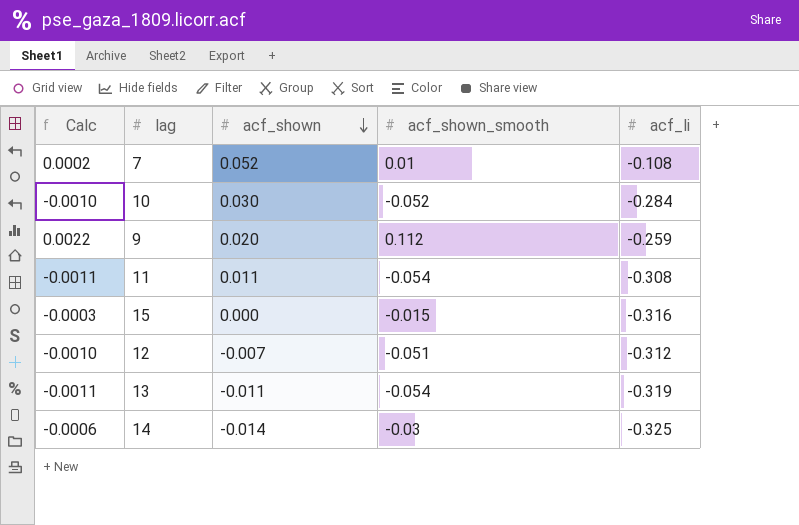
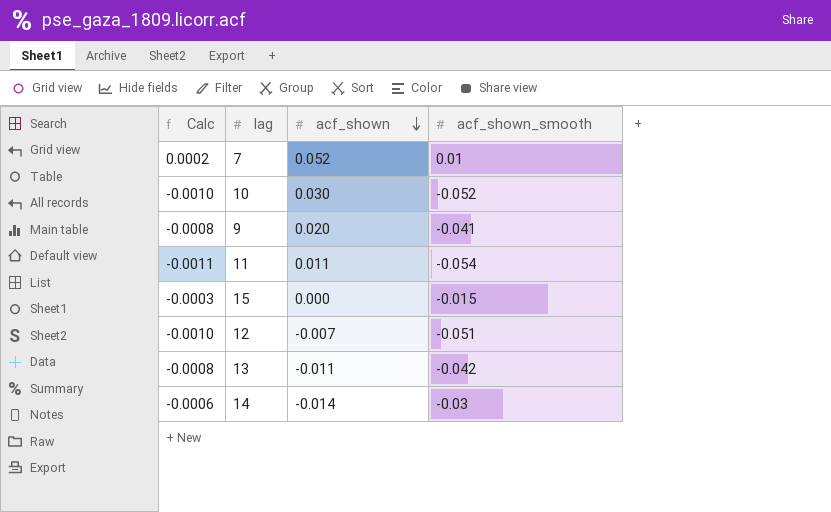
column acf_li | position: 5 -> none
9 | Calc: 0.0022 -> -0.0008
9 | acf_shown_smooth: 0.112 -> -0.041
13 | Calc: -0.0011 -> -0.0008
13 | acf_shown_smooth: -0.054 -> -0.042

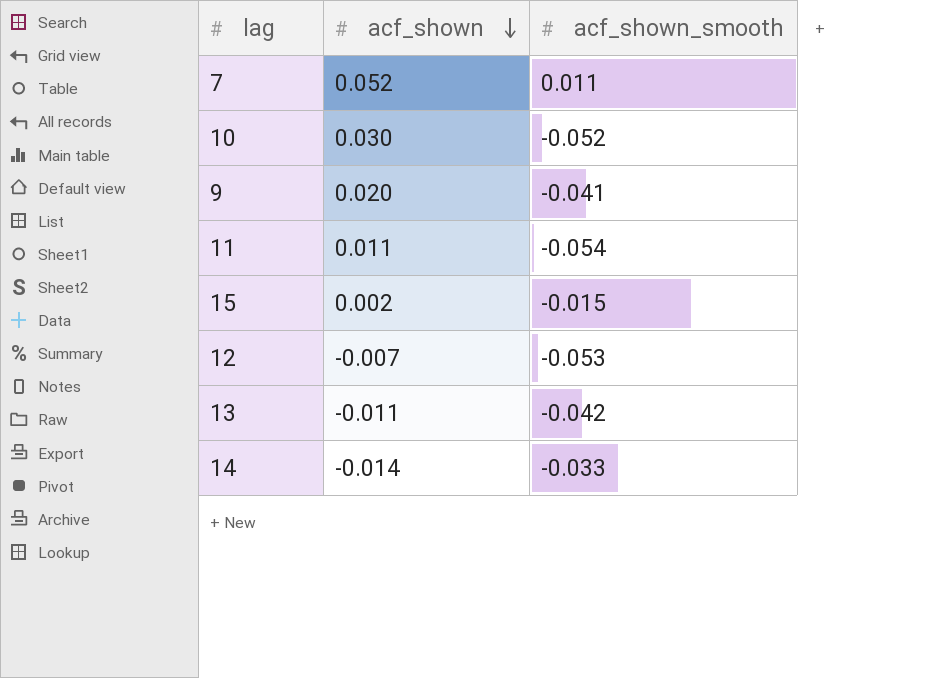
column Calc | formula: [acf_shown_smooth] * 0.02 -> none
7 | acf_shown_smooth: 0.01 -> 0.011
15 | acf_shown: 0.000 -> 0.002
12 | acf_shown_smooth: -0.051 -> -0.053
14 | acf_shown_smooth: -0.03 -> -0.033

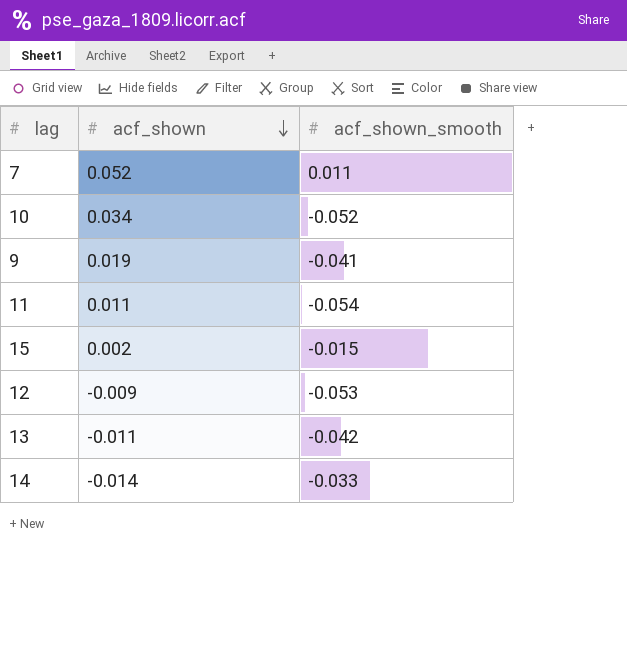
10 | acf_shown: 0.030 -> 0.034
9 | acf_shown: 0.020 -> 0.019
12 | acf_shown: -0.007 -> -0.009

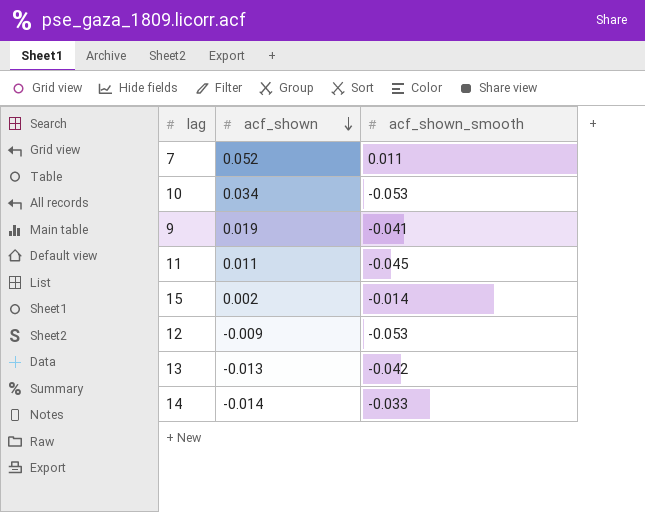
10 | acf_shown_smooth: -0.052 -> -0.053
11 | acf_shown_smooth: -0.054 -> -0.045
15 | acf_shown_smooth: -0.015 -> -0.014
13 | acf_shown: -0.011 -> -0.013

